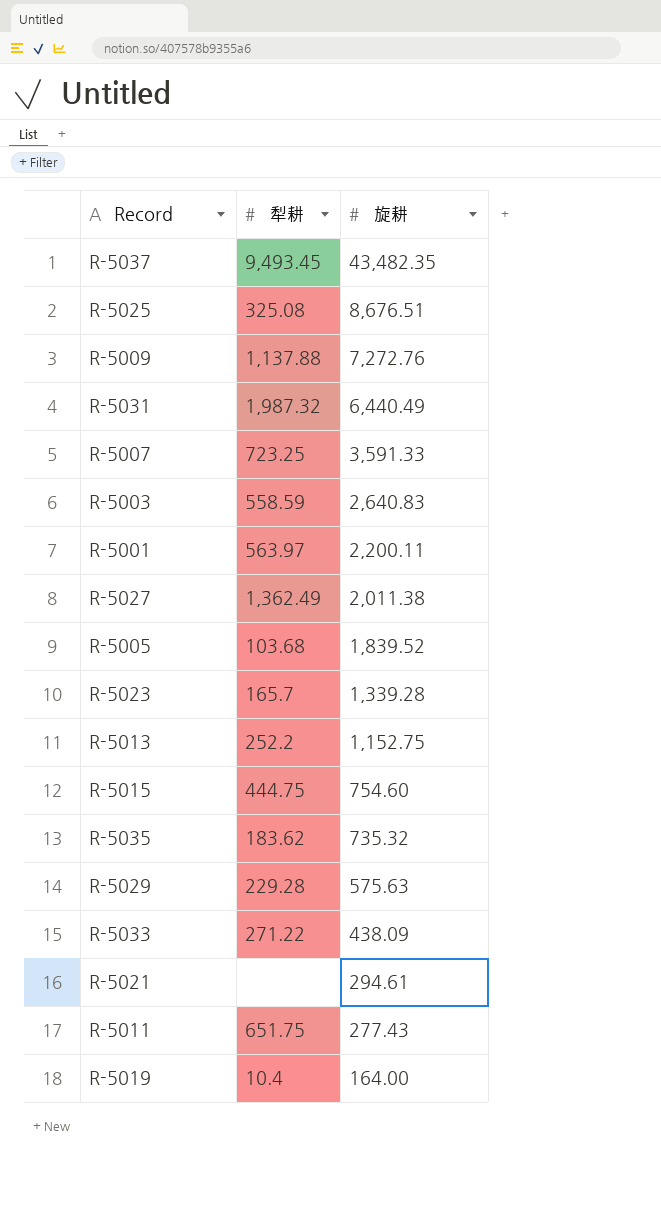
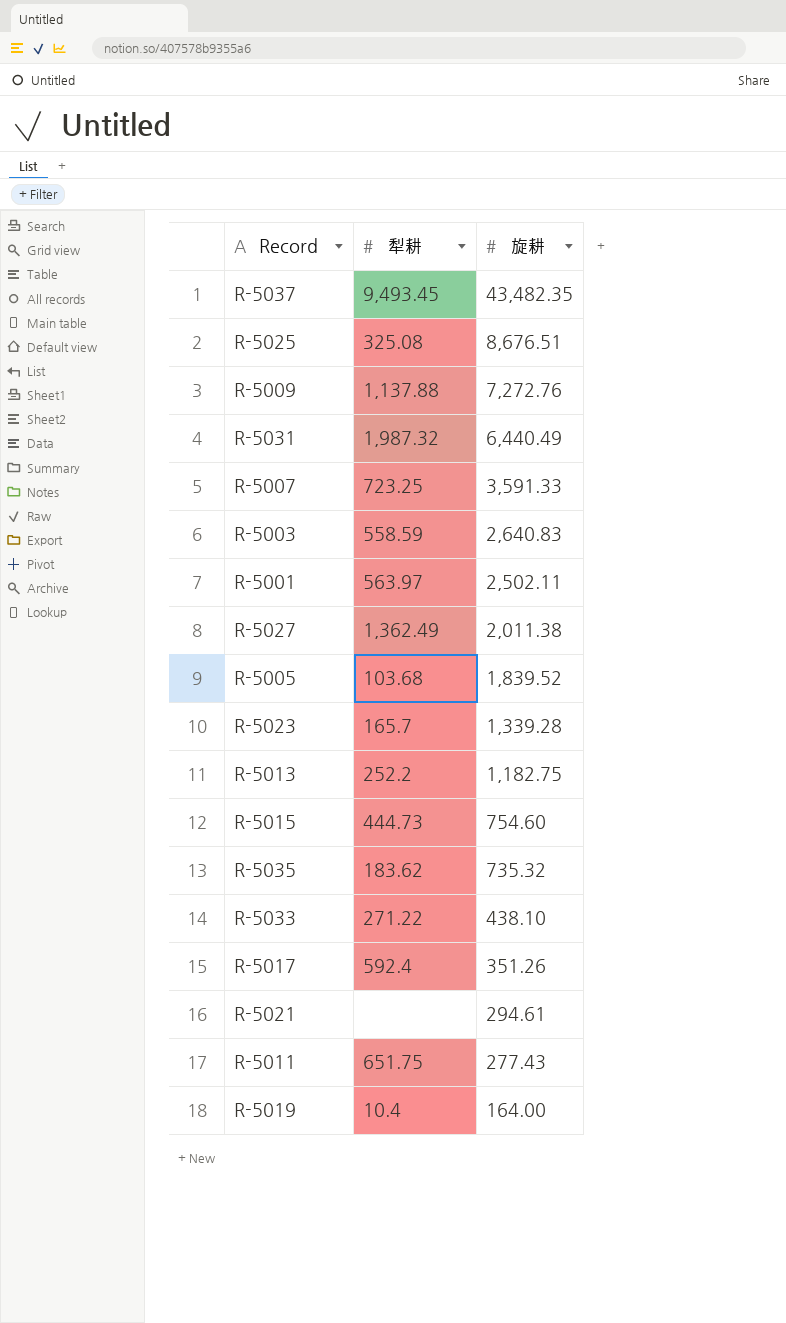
row R-5029: 229.28 | 575.63 -> none
R-5001 | 旋耕: 2,200.11 -> 2,502.11
R-5013 | 旋耕: 1,152.75 -> 1,182.75
R-5015 | 犁耕: 444.75 -> 444.73
R-5033 | 旋耕: 438.09 -> 438.10
row R-5017: none -> 592.4 | 351.26

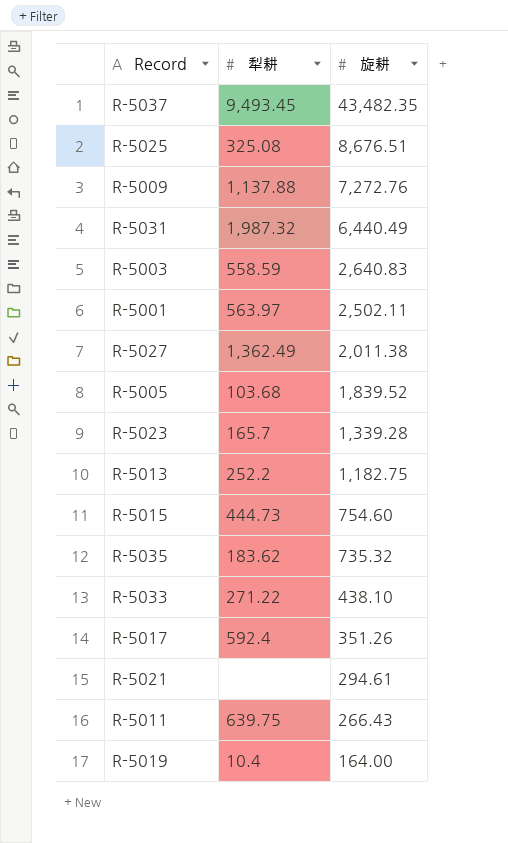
row R-5007: 723.25 | 3,591.33 -> none
R-5011 | 犁耕: 651.75 -> 639.75
R-5011 | 旋耕: 277.43 -> 266.43

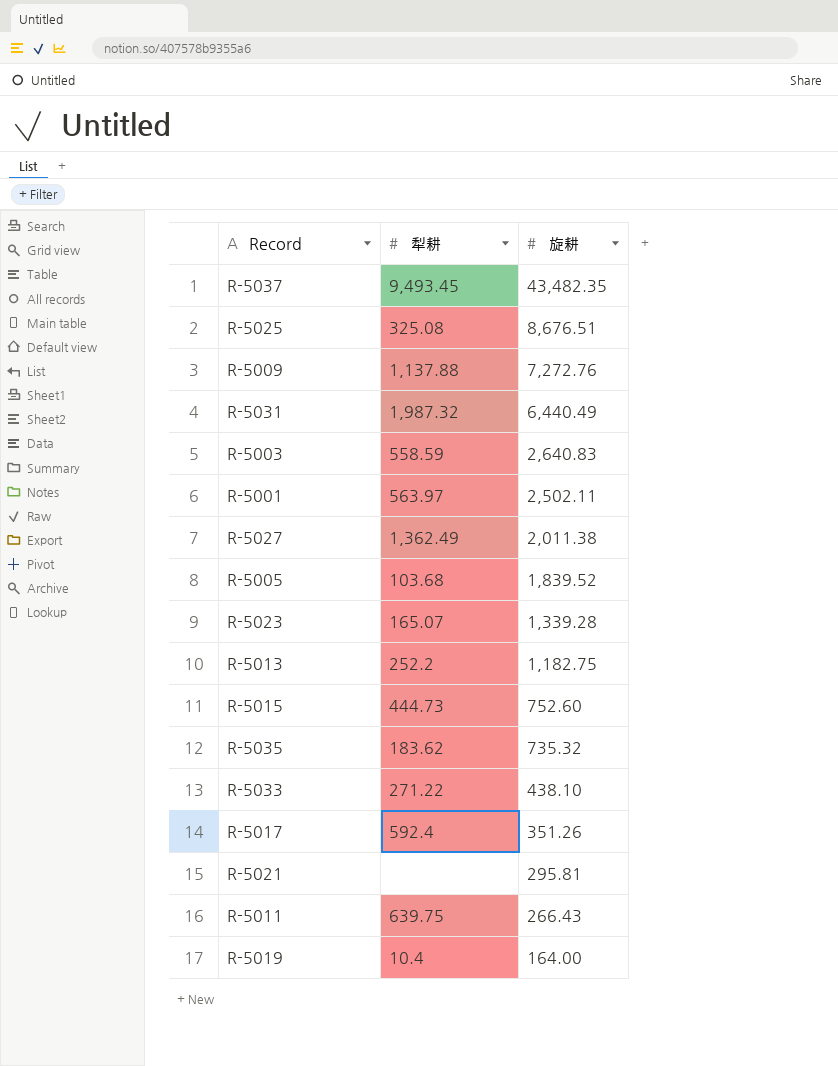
R-5023 | 犁耕: 165.7 -> 165.07
R-5015 | 旋耕: 754.60 -> 752.60
R-5021 | 旋耕: 294.61 -> 295.81

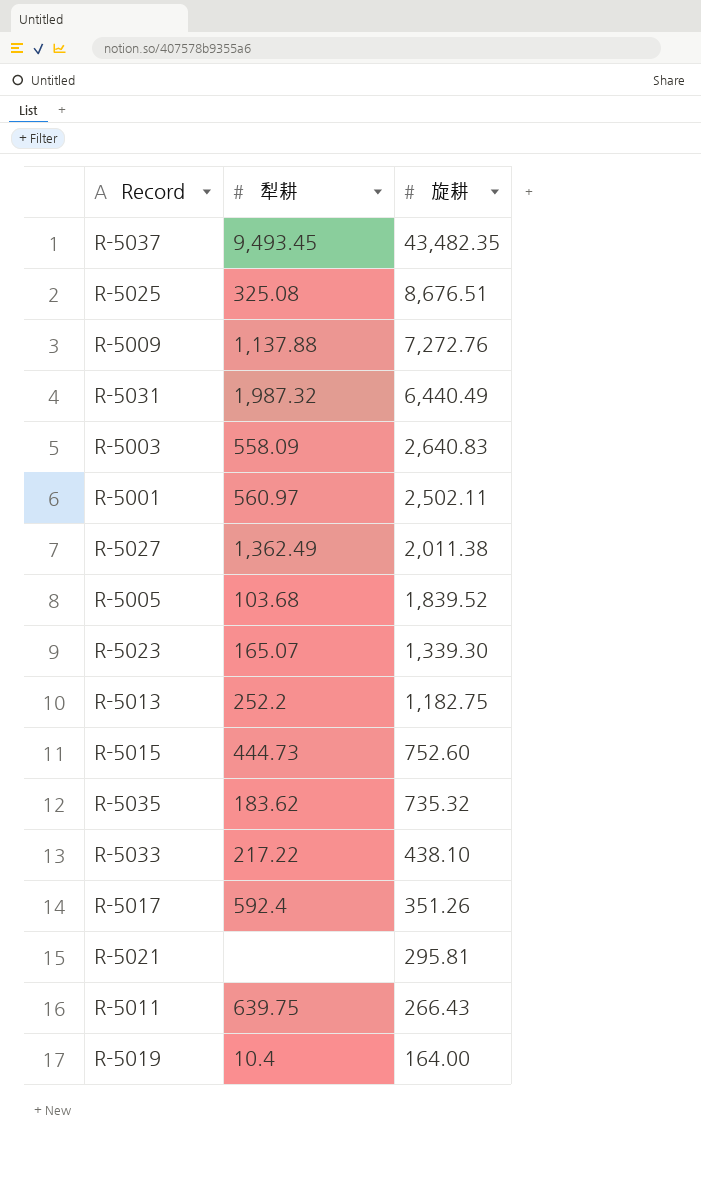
R-5003 | 犁耕: 558.59 -> 558.09
R-5001 | 犁耕: 563.97 -> 560.97
R-5023 | 旋耕: 1,339.28 -> 1,339.30
R-5033 | 犁耕: 271.22 -> 217.22

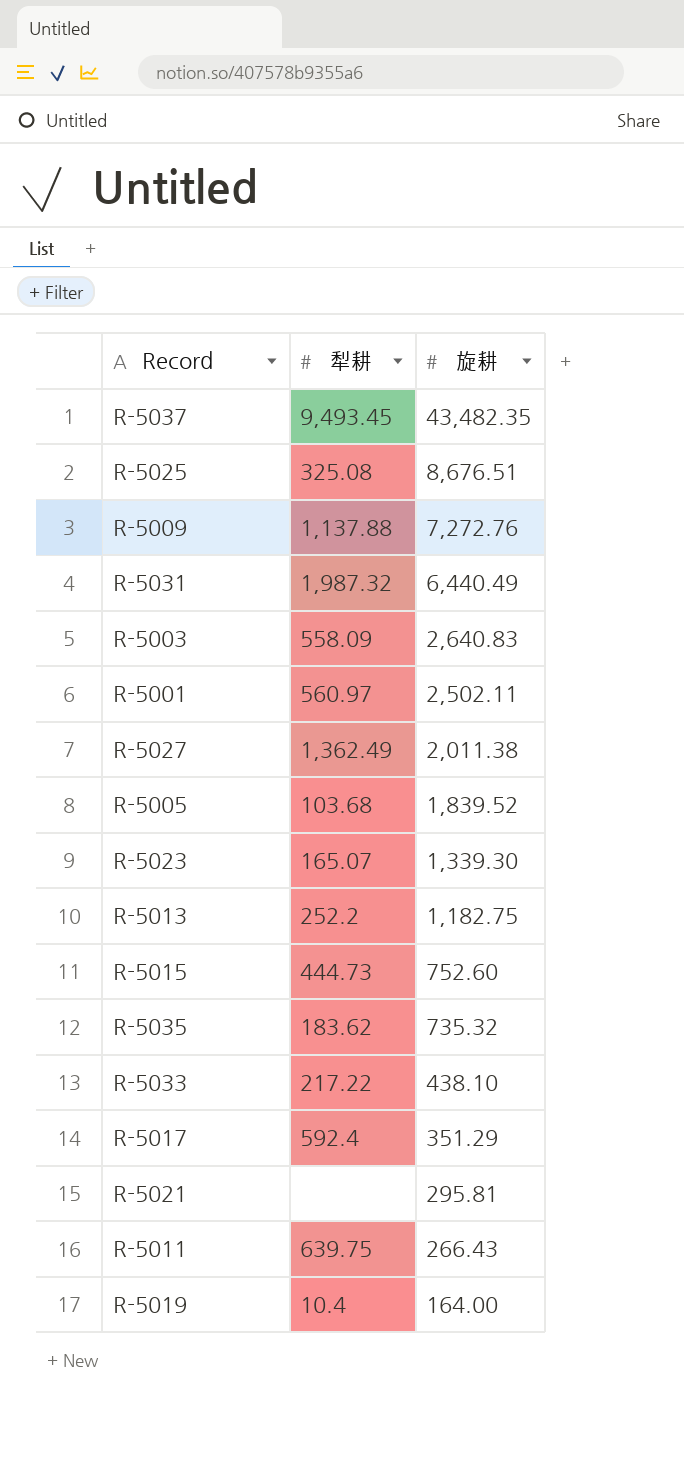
R-5017 | 旋耕: 351.26 -> 351.29

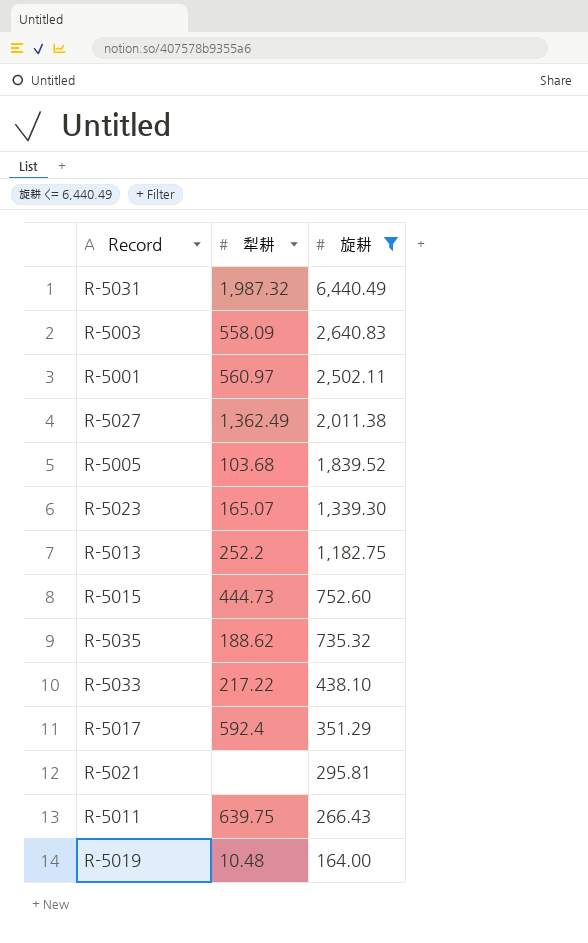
filter: none -> 旋耕 <= 6,440.49
R-5035 | 犁耕: 183.62 -> 188.62
R-5019 | 犁耕: 10.4 -> 10.48

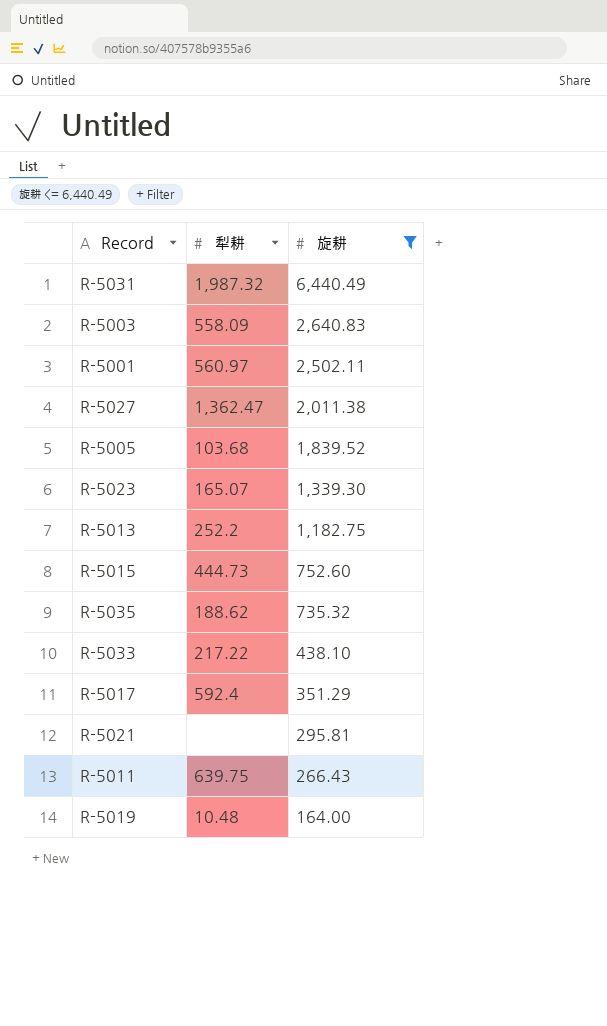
R-5027 | 犁耕: 1,362.49 -> 1,362.47

